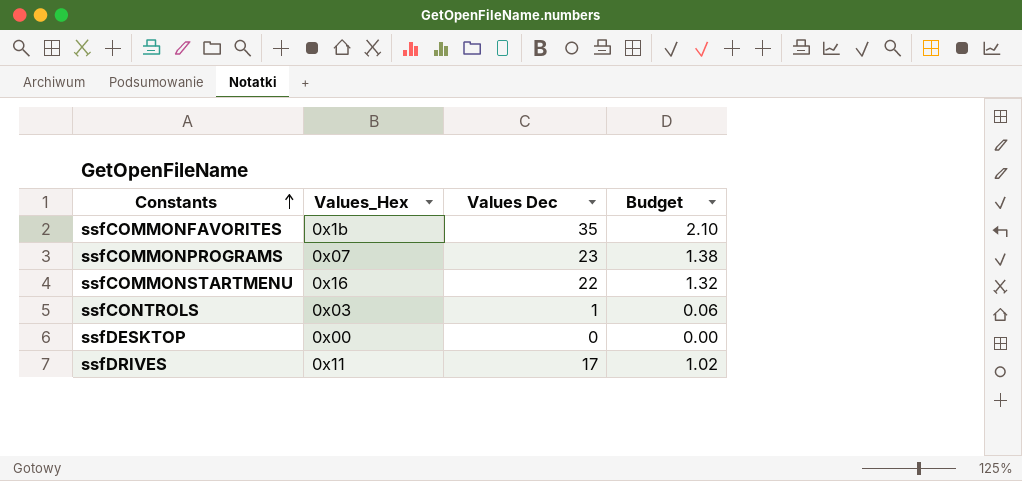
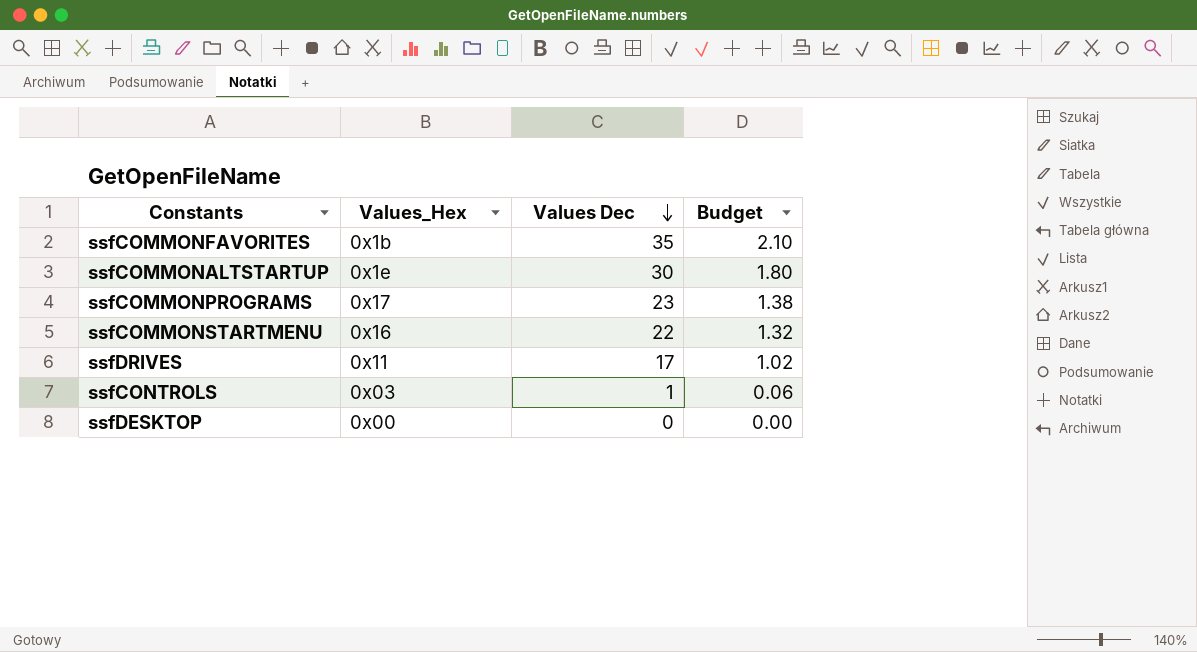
row order: Constants ascending -> Values Dec descending
row ssfCOMMONALTSTARTUP: none -> 0x1e | 30 | 1.80
ssfCOMMONPROGRAMS | Values_Hex: 0x07 -> 0x17

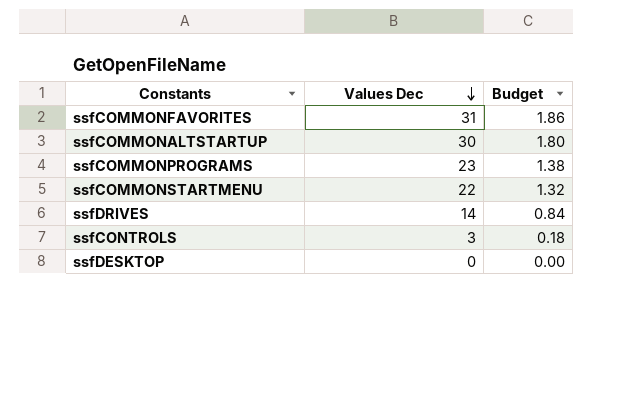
column Values_Hex | position: 2 -> none
ssfCOMMONFAVORITES | Values Dec: 35 -> 31
ssfCOMMONFAVORITES | Budget: 2.10 -> 1.86
ssfDRIVES | Values Dec: 17 -> 14
ssfDRIVES | Budget: 1.02 -> 0.84
ssfCONTROLS | Values Dec: 1 -> 3
ssfCONTROLS | Budget: 0.06 -> 0.18

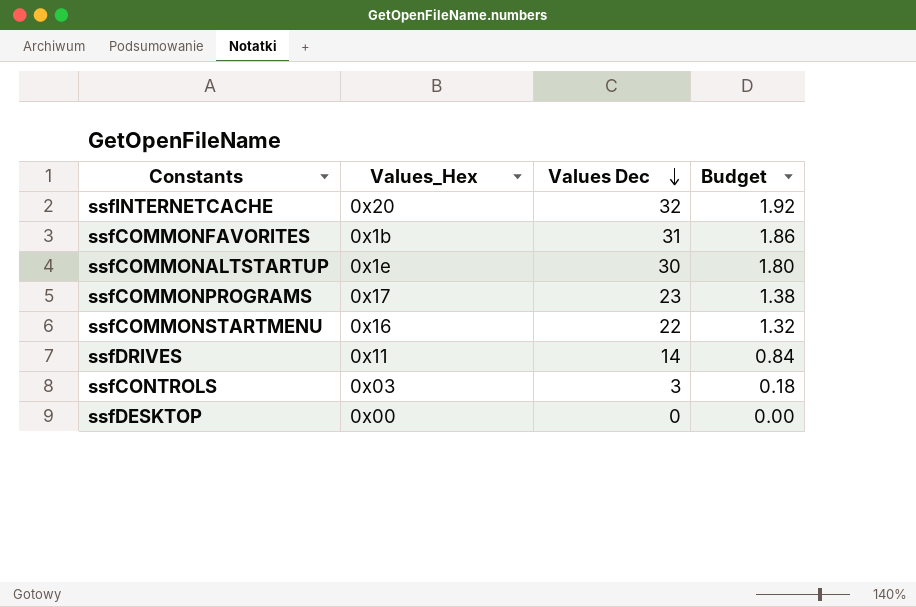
column Values_Hex | position: none -> 2
row ssfINTERNETCACHE: none -> 0x20 | 32 | 1.92

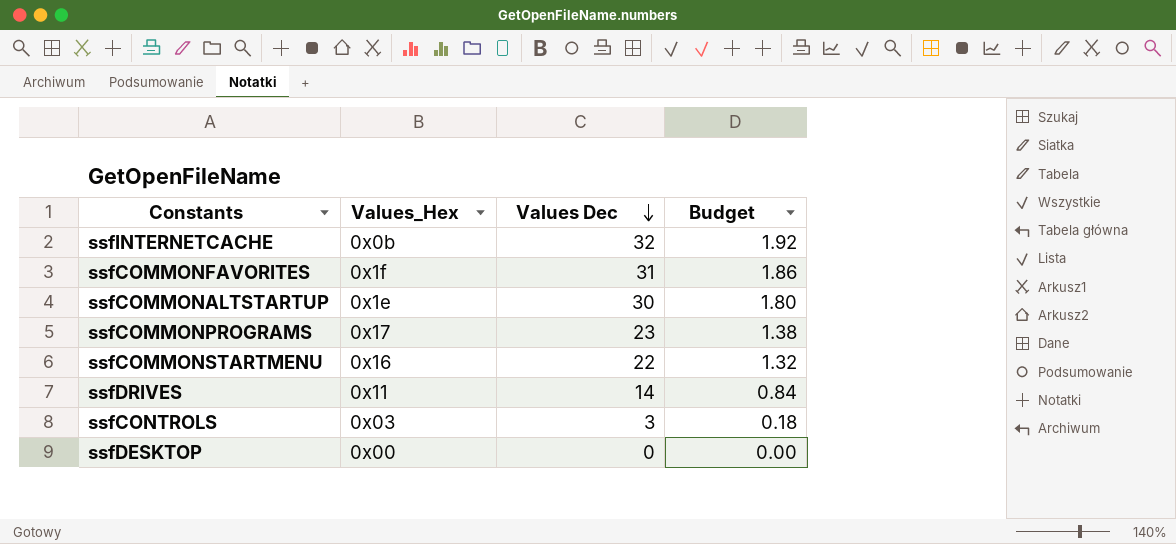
ssfINTERNETCACHE | Values_Hex: 0x20 -> 0x0b
ssfCOMMONFAVORITES | Values_Hex: 0x1b -> 0x1f

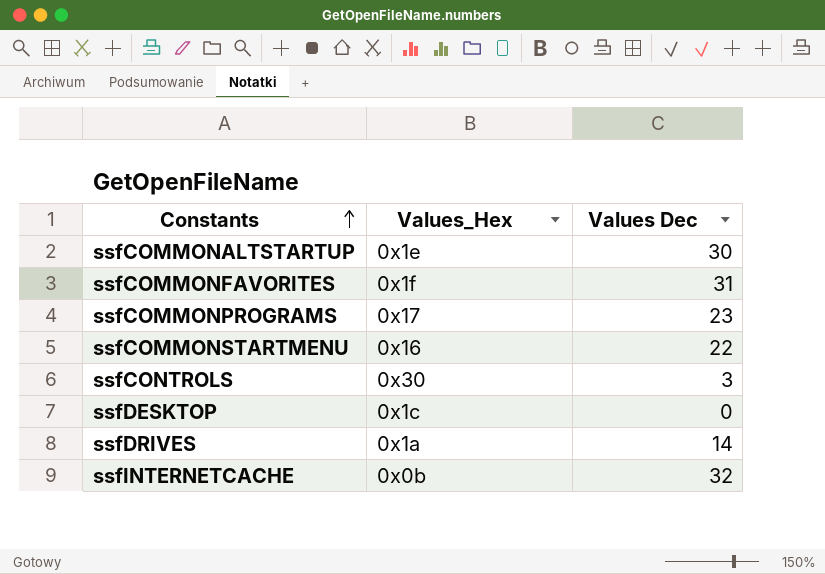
row order: Values Dec descending -> Constants ascending
column Budget | formula: [Values Dec] * 0.06 -> none
ssfCONTROLS | Values_Hex: 0x03 -> 0x30
ssfDESKTOP | Values_Hex: 0x00 -> 0x1c
ssfDRIVES | Values_Hex: 0x11 -> 0x1a

